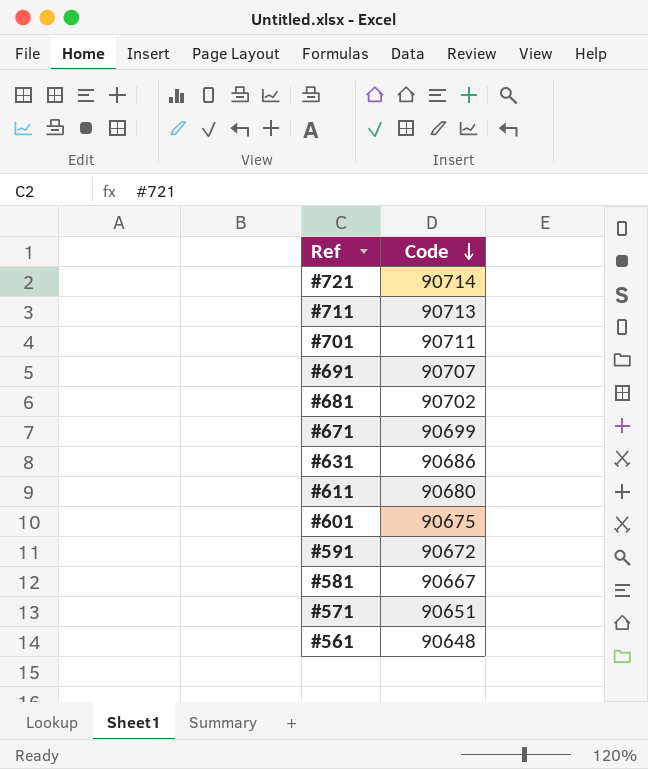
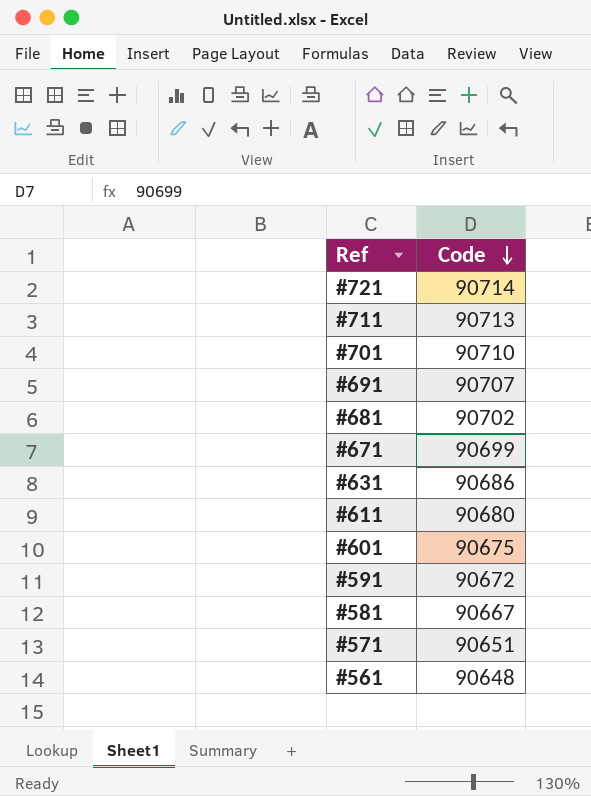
#701 | Code: 90711 -> 90710

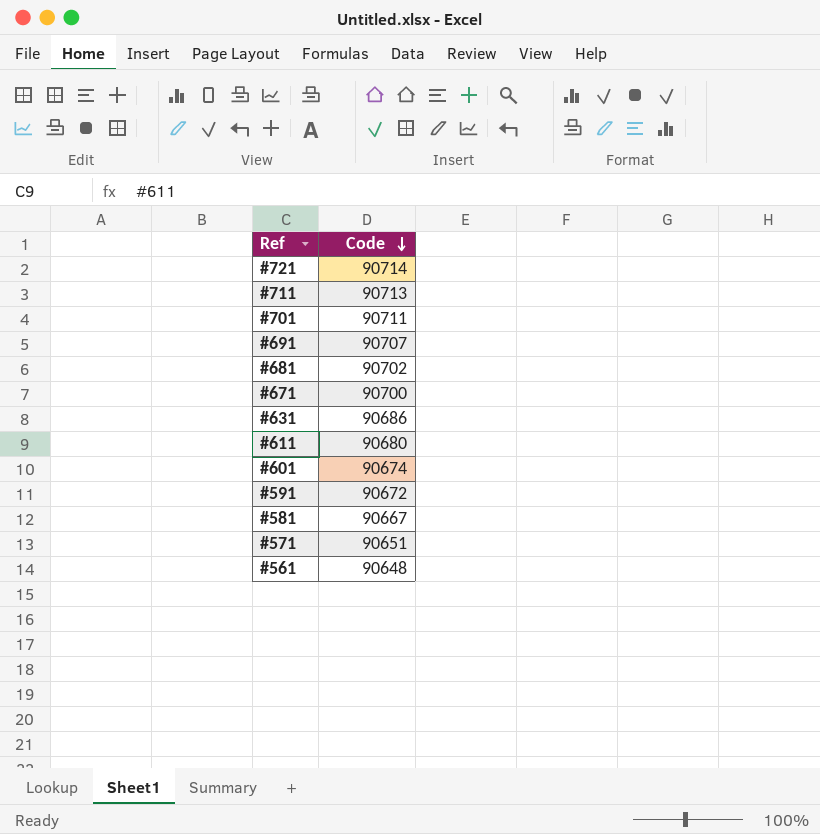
#701 | Code: 90710 -> 90711
#671 | Code: 90699 -> 90700
#601 | Code: 90675 -> 90674

